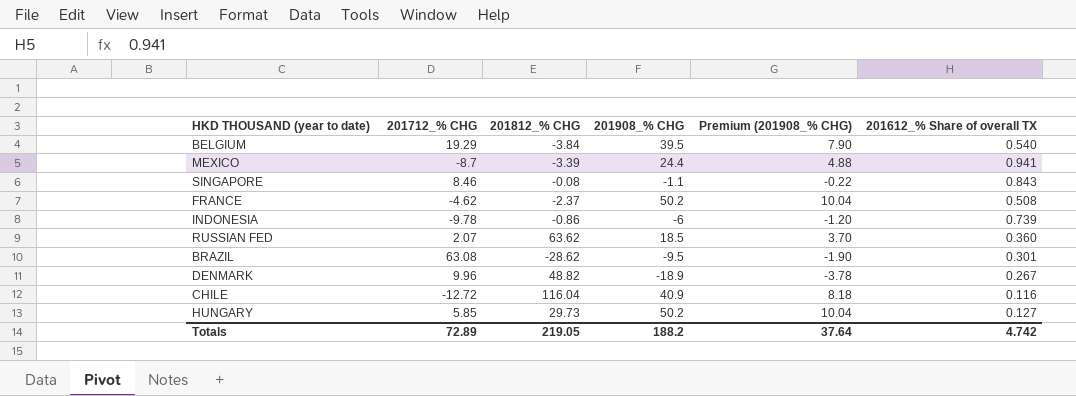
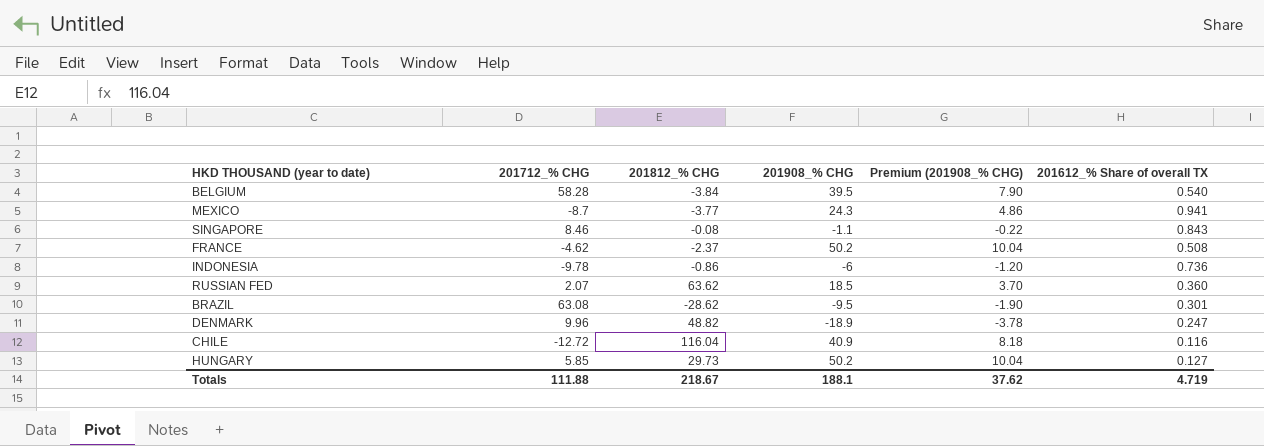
BELGIUM | 201712_% CHG: 19.29 -> 58.28
MEXICO | 201812_% CHG: -3.39 -> -3.77
MEXICO | 201908_% CHG: 24.4 -> 24.3
MEXICO | Premium (201908_% CHG): 4.88 -> 4.86
INDONESIA | 201612_% Share of overall TX: 0.739 -> 0.736
DENMARK | 201612_% Share of overall TX: 0.267 -> 0.247
Totals | 201712_% CHG: 72.89 -> 111.88
Totals | 201812_% CHG: 219.05 -> 218.67
Totals | 201908_% CHG: 188.2 -> 188.1
Totals | Premium (201908_% CHG): 37.64 -> 37.62
Totals | 201612_% Share of overall TX: 4.742 -> 4.719

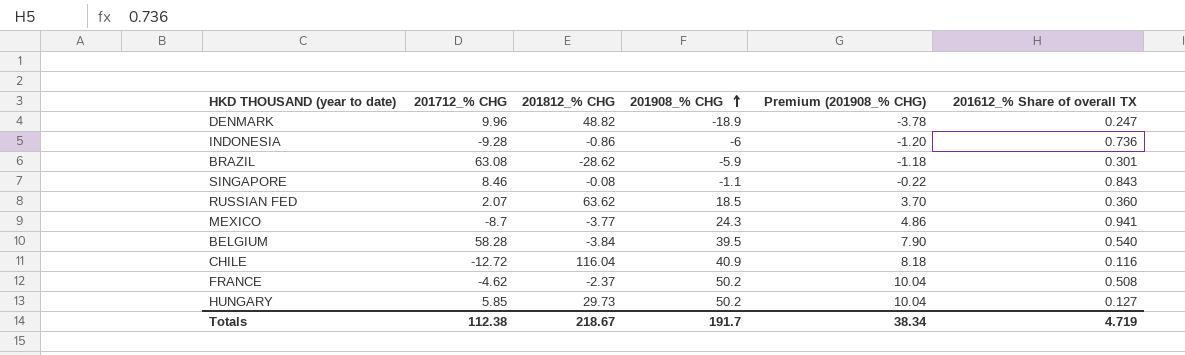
row order: none -> 201908_% CHG ascending
INDONESIA | 201712_% CHG: -9.78 -> -9.28
BRAZIL | 201908_% CHG: -9.5 -> -5.9
BRAZIL | Premium (201908_% CHG): -1.90 -> -1.18
Totals | 201712_% CHG: 111.88 -> 112.38
Totals | 201908_% CHG: 188.1 -> 191.7
Totals | Premium (201908_% CHG): 37.62 -> 38.34

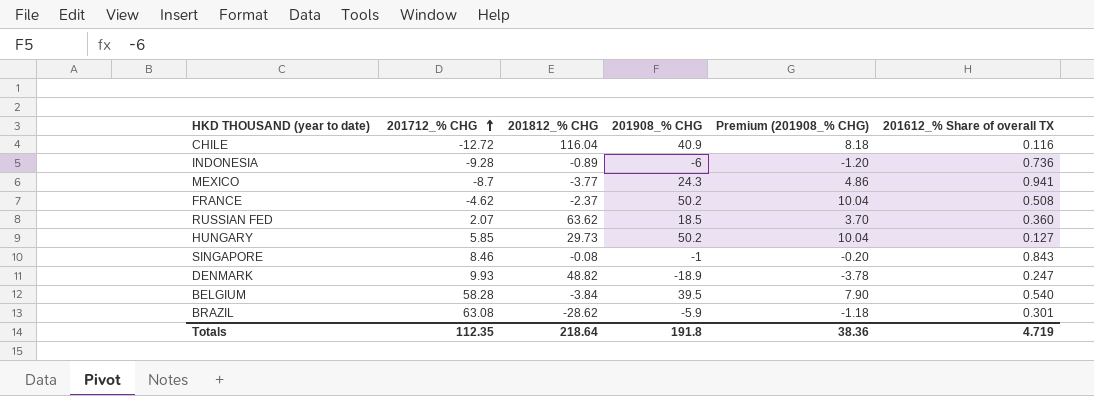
row order: 201908_% CHG ascending -> 201712_% CHG ascending
INDONESIA | 201812_% CHG: -0.86 -> -0.89
SINGAPORE | 201908_% CHG: -1.1 -> -1
SINGAPORE | Premium (201908_% CHG): -0.22 -> -0.20
DENMARK | 201712_% CHG: 9.96 -> 9.93
Totals | 201712_% CHG: 112.38 -> 112.35
Totals | 201812_% CHG: 218.67 -> 218.64
Totals | 201908_% CHG: 191.7 -> 191.8
Totals | Premium (201908_% CHG): 38.34 -> 38.36

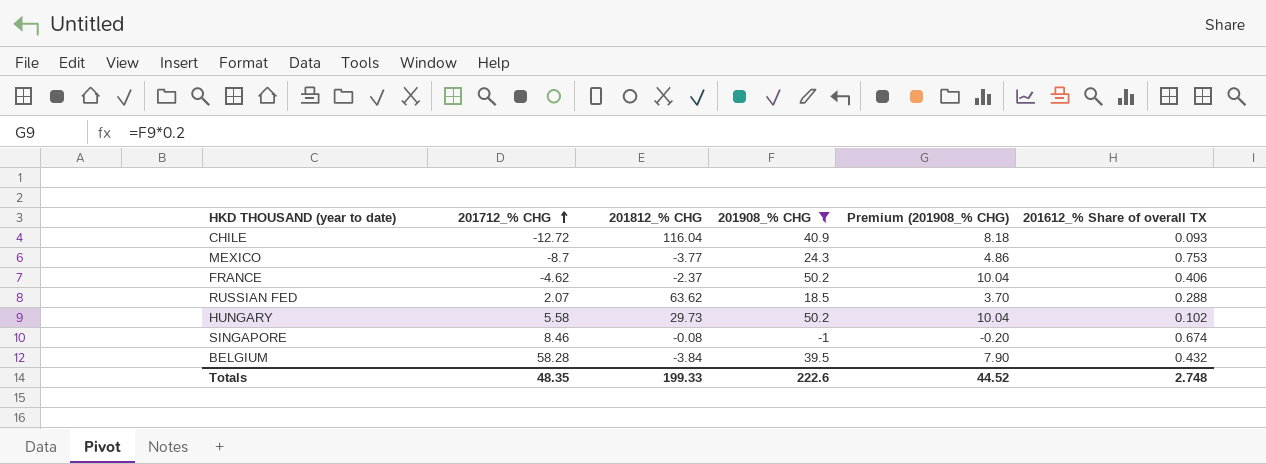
filter: none -> 201908_% CHG >= -1
CHILE | 201612_% Share of overall TX: 0.116 -> 0.093
MEXICO | 201612_% Share of overall TX: 0.941 -> 0.753
FRANCE | 201612_% Share of overall TX: 0.508 -> 0.406
RUSSIAN FED | 201612_% Share of overall TX: 0.360 -> 0.288
HUNGARY | 201712_% CHG: 5.85 -> 5.58
HUNGARY | 201612_% Share of overall TX: 0.127 -> 0.102
SINGAPORE | 201612_% Share of overall TX: 0.843 -> 0.674
BELGIUM | 201612_% Share of overall TX: 0.540 -> 0.432
Totals | 201712_% CHG: 112.35 -> 48.35
Totals | 201812_% CHG: 218.64 -> 199.33
Totals | 201908_% CHG: 191.8 -> 222.6
Totals | Premium (201908_% CHG): 38.36 -> 44.52
Totals | 201612_% Share of overall TX: 4.719 -> 2.748

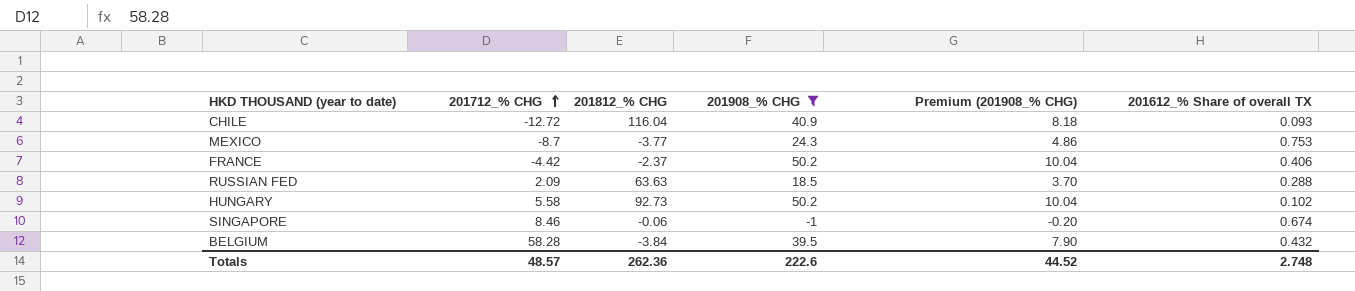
FRANCE | 201712_% CHG: -4.62 -> -4.42
RUSSIAN FED | 201712_% CHG: 2.07 -> 2.09
RUSSIAN FED | 201812_% CHG: 63.62 -> 63.63
HUNGARY | 201812_% CHG: 29.73 -> 92.73
SINGAPORE | 201812_% CHG: -0.08 -> -0.06
Totals | 201712_% CHG: 48.35 -> 48.57
Totals | 201812_% CHG: 199.33 -> 262.36

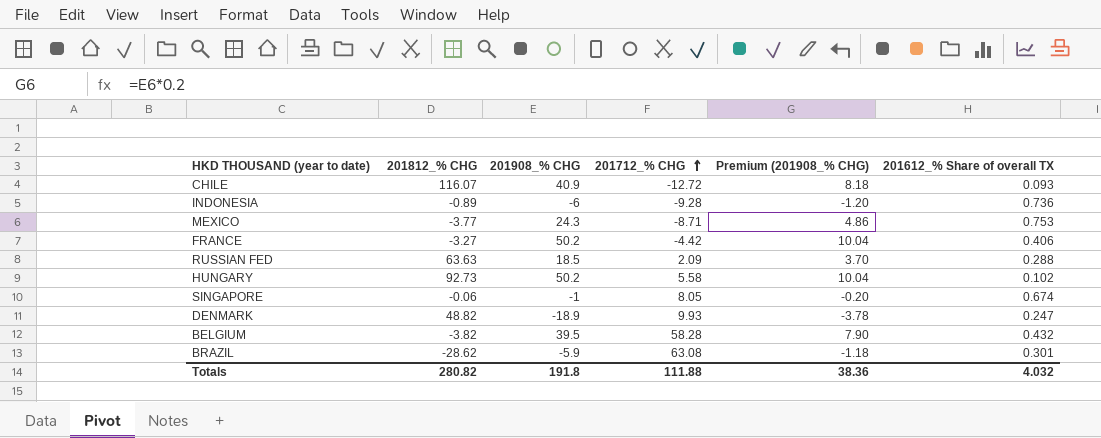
filter: 201908_% CHG >= -1 -> none
column 201712_% CHG | position: 2 -> 4
CHILE | 201812_% CHG: 116.04 -> 116.07
MEXICO | 201712_% CHG: -8.7 -> -8.71
FRANCE | 201812_% CHG: -2.37 -> -3.27
SINGAPORE | 201712_% CHG: 8.46 -> 8.05
BELGIUM | 201812_% CHG: -3.84 -> -3.82
Totals | 201812_% CHG: 262.36 -> 280.82
Totals | 201908_% CHG: 222.6 -> 191.8
Totals | 201712_% CHG: 48.57 -> 111.88
Totals | Premium (201908_% CHG): 44.52 -> 38.36
Totals | 201612_% Share of overall TX: 2.748 -> 4.032

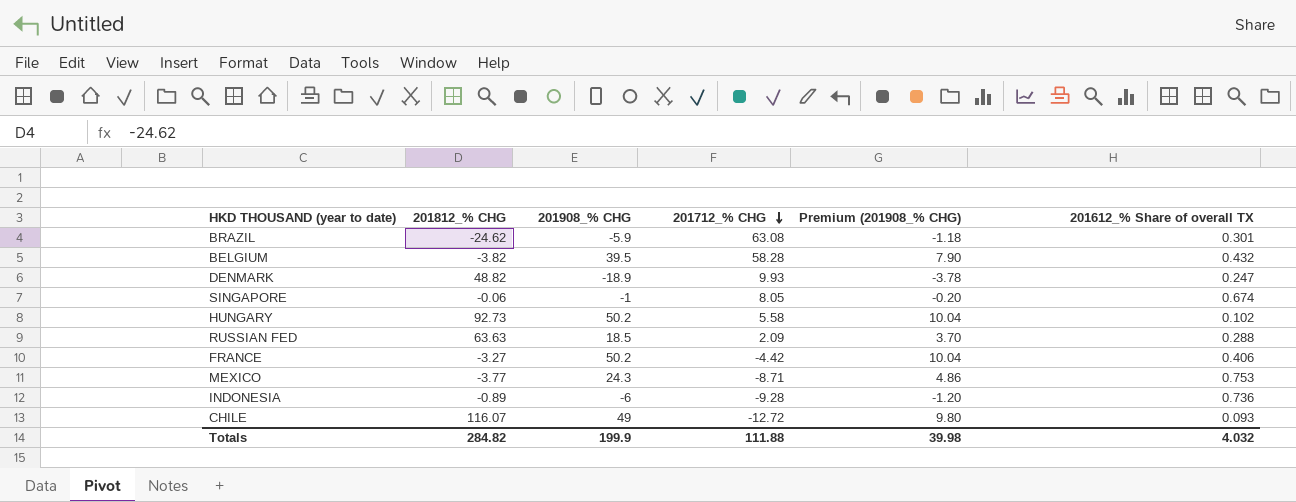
row order: 201712_% CHG ascending -> 201712_% CHG descending
BRAZIL | 201812_% CHG: -28.62 -> -24.62
CHILE | 201908_% CHG: 40.9 -> 49
CHILE | Premium (201908_% CHG): 8.18 -> 9.80
Totals | 201812_% CHG: 280.82 -> 284.82
Totals | 201908_% CHG: 191.8 -> 199.9
Totals | Premium (201908_% CHG): 38.36 -> 39.98

